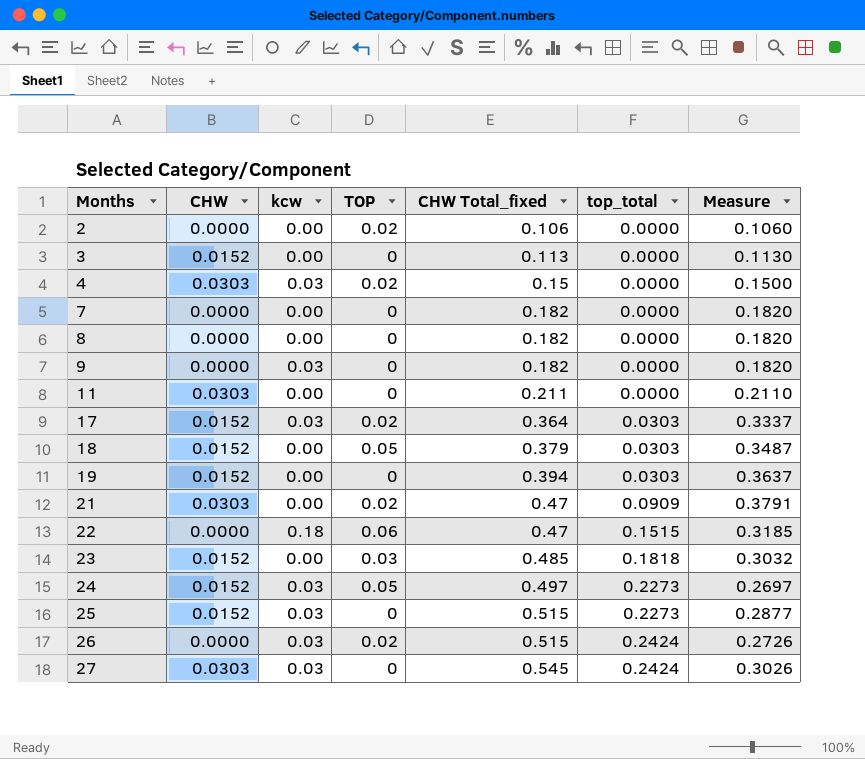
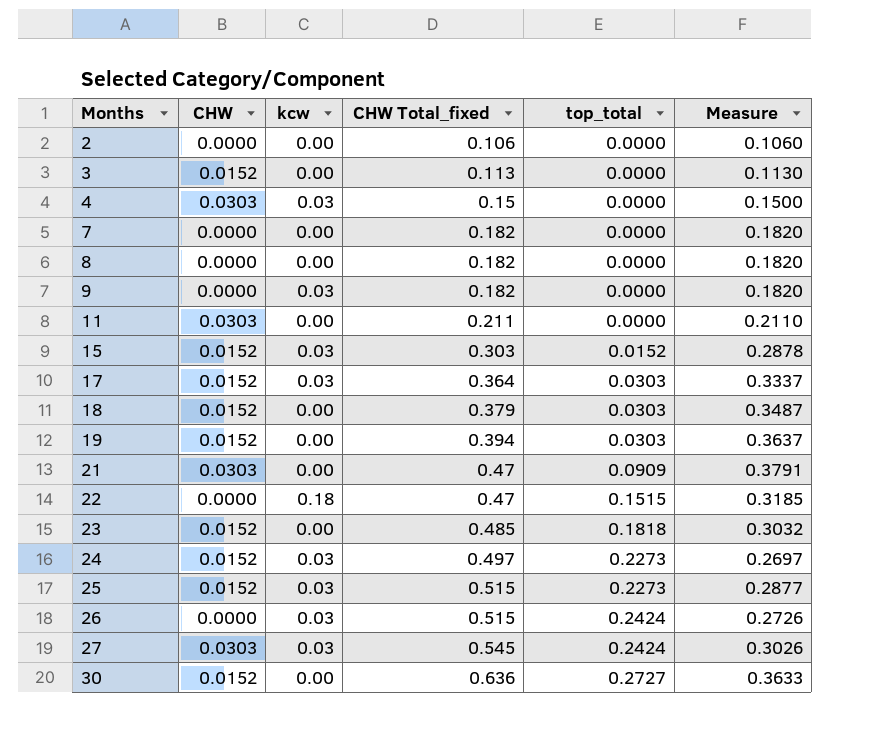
column TOP | position: 4 -> none
row 15: none -> 0.0152 | 0.03 | 0.303 | 0.0152 | 0.2878
row 30: none -> 0.0152 | 0.00 | 0.636 | 0.2727 | 0.3633

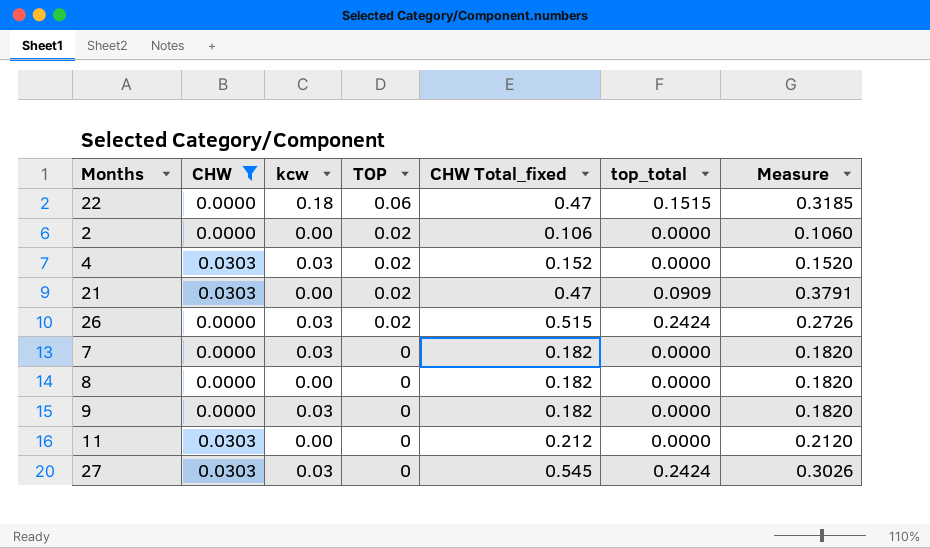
filter: none -> CHW != 0.0152
row order: Months ascending -> TOP descending
column TOP | position: none -> 4
4 | CHW Total_fixed: 0.15 -> 0.152
4 | Measure: 0.1500 -> 0.1520
7 | kcw: 0.00 -> 0.03
11 | CHW Total_fixed: 0.211 -> 0.212
11 | Measure: 0.2110 -> 0.2120

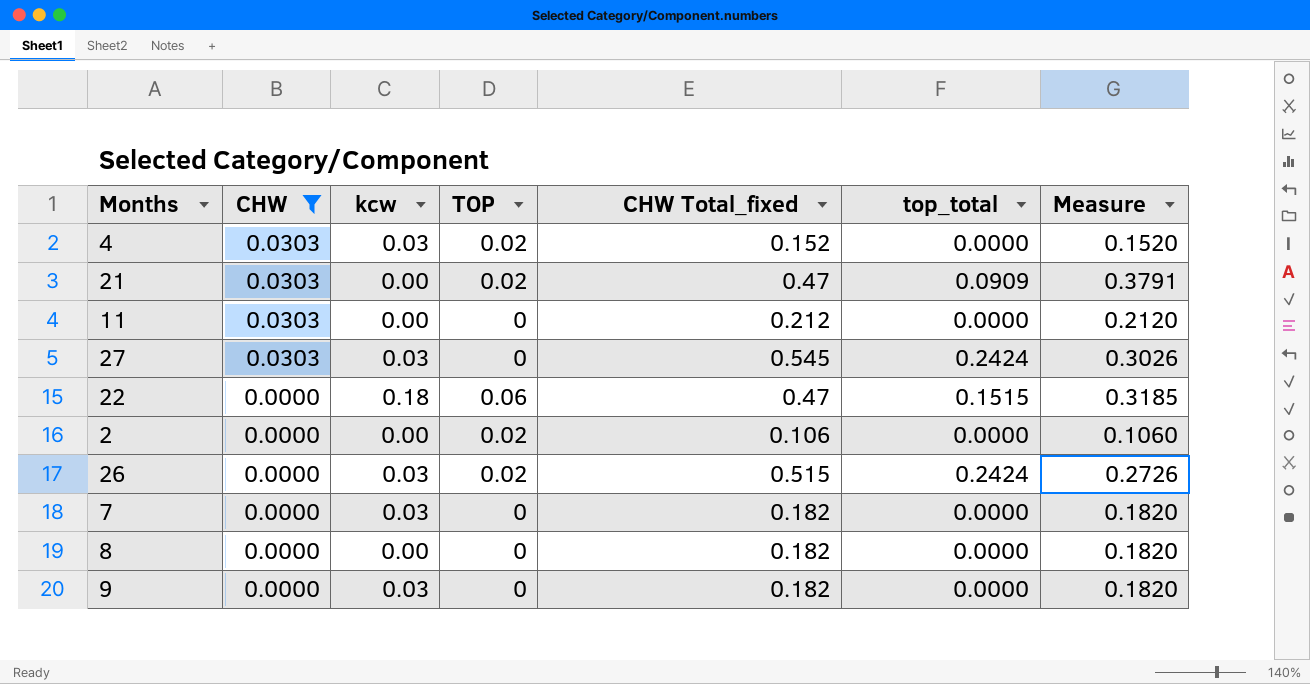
row order: TOP descending -> CHW descending

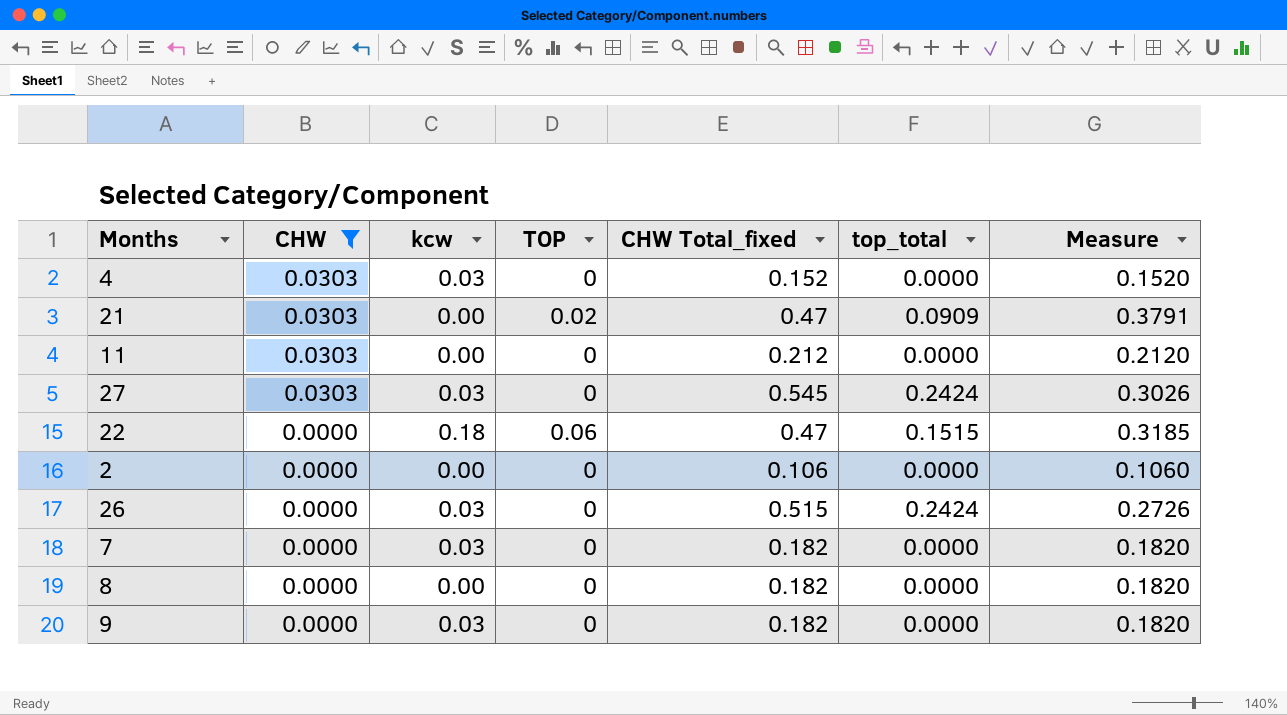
4 | TOP: 0.02 -> 0
2 | TOP: 0.02 -> 0
26 | TOP: 0.02 -> 0

